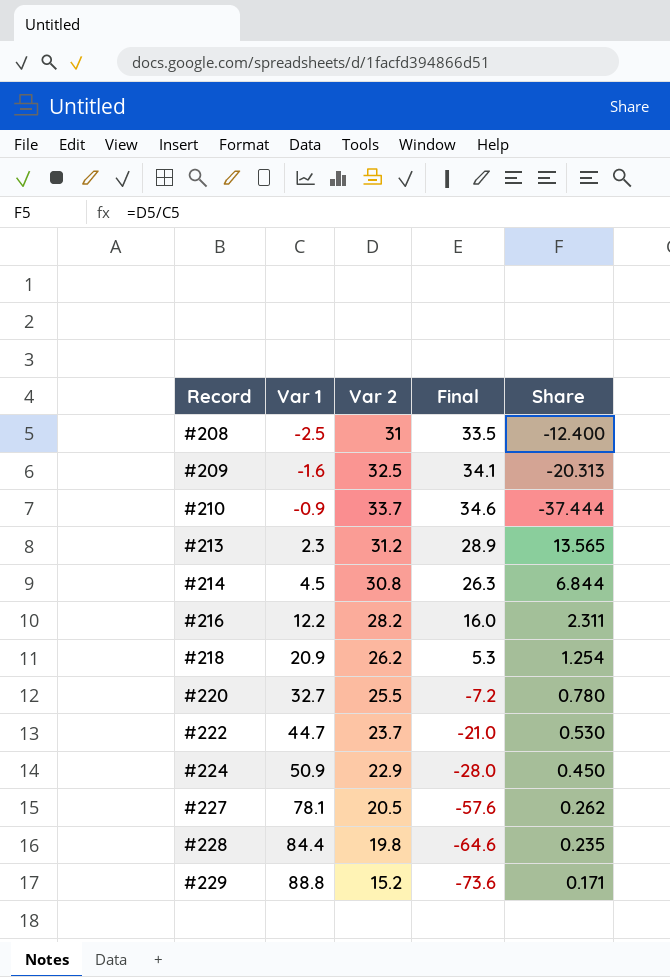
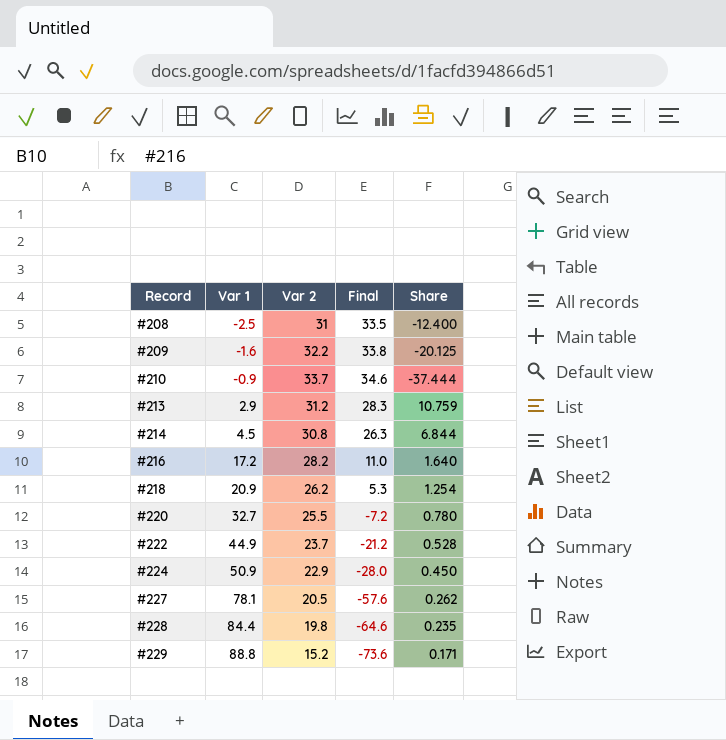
#209 | Var 2: 32.5 -> 32.2
#209 | Final: 34.1 -> 33.8
#209 | Share: -20.313 -> -20.125
#213 | Var 1: 2.3 -> 2.9
#213 | Final: 28.9 -> 28.3
#213 | Share: 13.565 -> 10.759
#216 | Var 1: 12.2 -> 17.2
#216 | Final: 16.0 -> 11.0
#216 | Share: 2.311 -> 1.640
#222 | Var 1: 44.7 -> 44.9
#222 | Final: -21.0 -> -21.2
#222 | Share: 0.530 -> 0.528

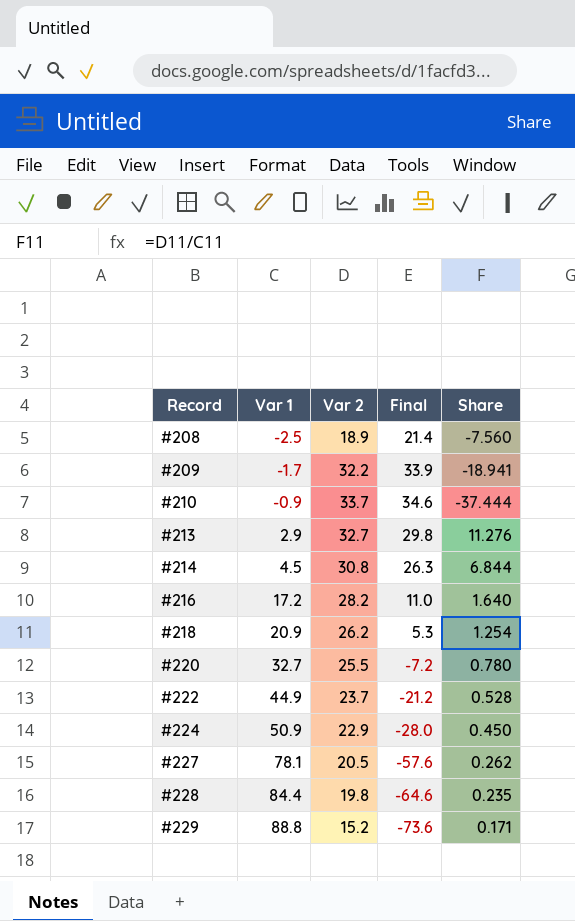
#208 | Var 2: 31 -> 18.9
#208 | Final: 33.5 -> 21.4
#208 | Share: -12.400 -> -7.560
#209 | Var 1: -1.6 -> -1.7
#209 | Final: 33.8 -> 33.9
#209 | Share: -20.125 -> -18.941
#213 | Var 2: 31.2 -> 32.7
#213 | Final: 28.3 -> 29.8
#213 | Share: 10.759 -> 11.276

